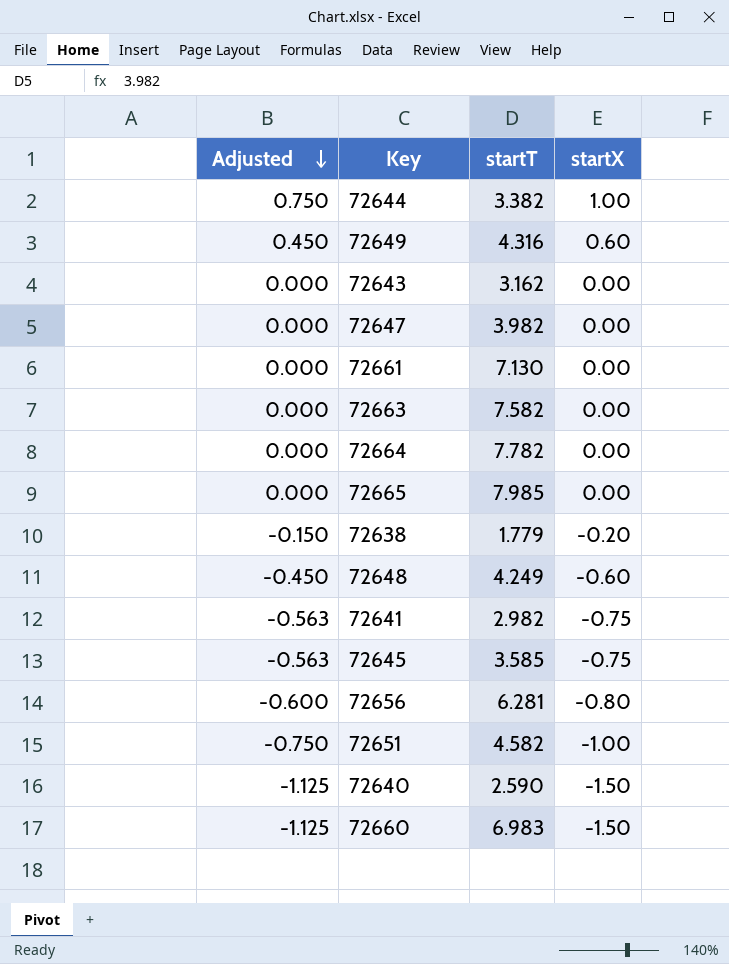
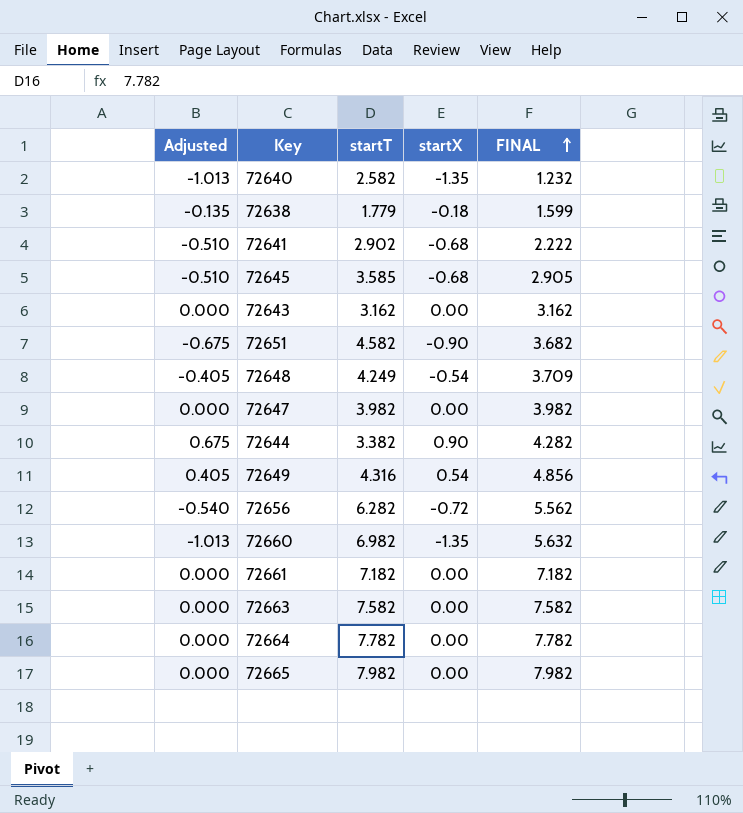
row order: Adjusted descending -> FINAL ascending
column FINAL | formula: none -> [startT] + [startX]
72640 | Adjusted: -1.125 -> -1.013
72640 | startT: 2.590 -> 2.582
72640 | startX: -1.50 -> -1.35
72638 | Adjusted: -0.150 -> -0.135
72638 | startX: -0.20 -> -0.18
72641 | Adjusted: -0.563 -> -0.510
72641 | startT: 2.982 -> 2.902
72641 | startX: -0.75 -> -0.68
72645 | Adjusted: -0.563 -> -0.510
72645 | startX: -0.75 -> -0.68
72651 | Adjusted: -0.750 -> -0.675
72651 | startX: -1.00 -> -0.90
72648 | Adjusted: -0.450 -> -0.405
72648 | startX: -0.60 -> -0.54
72644 | Adjusted: 0.750 -> 0.675
72644 | startX: 1.00 -> 0.90
72649 | Adjusted: 0.450 -> 0.405
72649 | startX: 0.60 -> 0.54
72656 | Adjusted: -0.600 -> -0.540
72656 | startT: 6.281 -> 6.282
72656 | startX: -0.80 -> -0.72
72660 | Adjusted: -1.125 -> -1.013
72660 | startT: 6.983 -> 6.982
72660 | startX: -1.50 -> -1.35
72661 | startT: 7.130 -> 7.182
72665 | startT: 7.985 -> 7.982

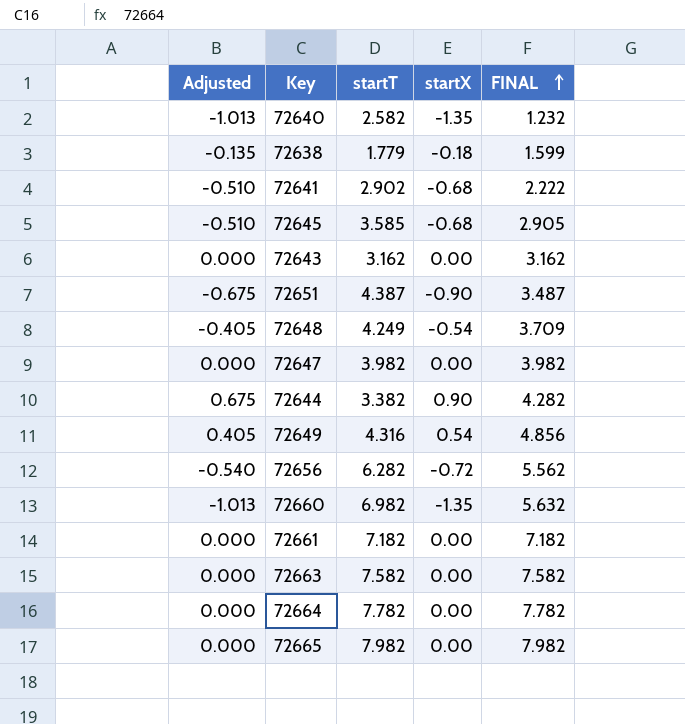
72651 | startT: 4.582 -> 4.387
72651 | FINAL: 3.682 -> 3.487

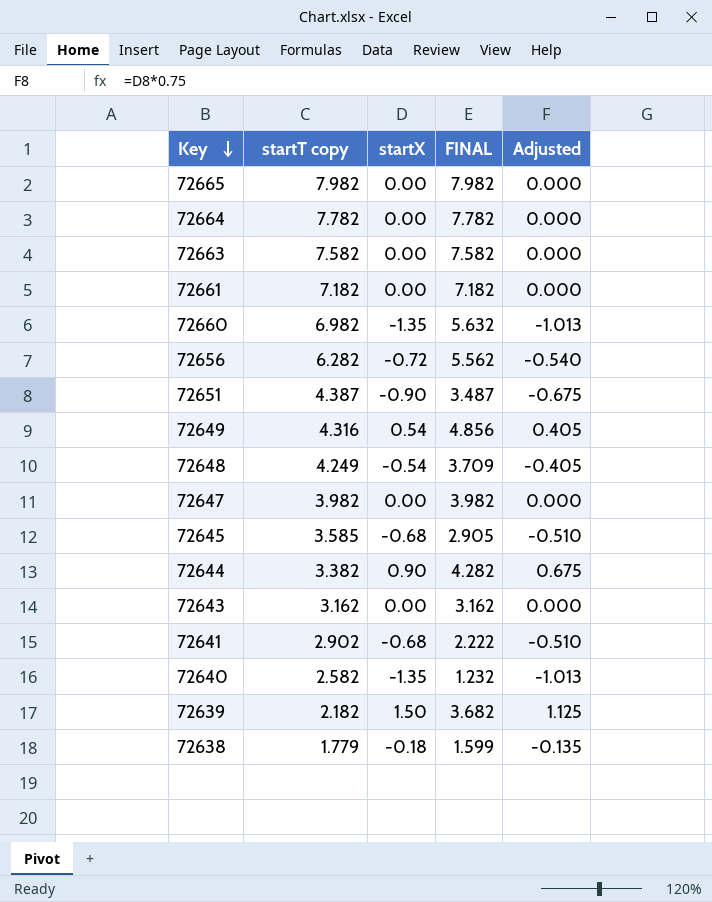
row order: FINAL ascending -> Key descending
column name: startT -> startT copy
column Adjusted | position: 1 -> 5
row 72639: none -> 2.182 | 1.50 | 3.682 | 1.125

